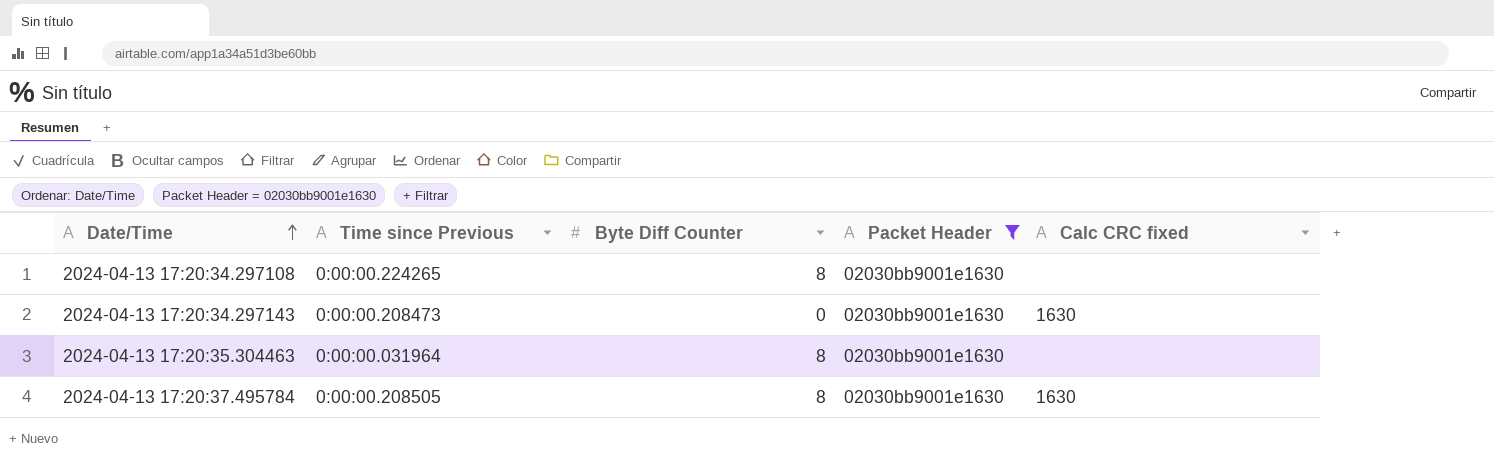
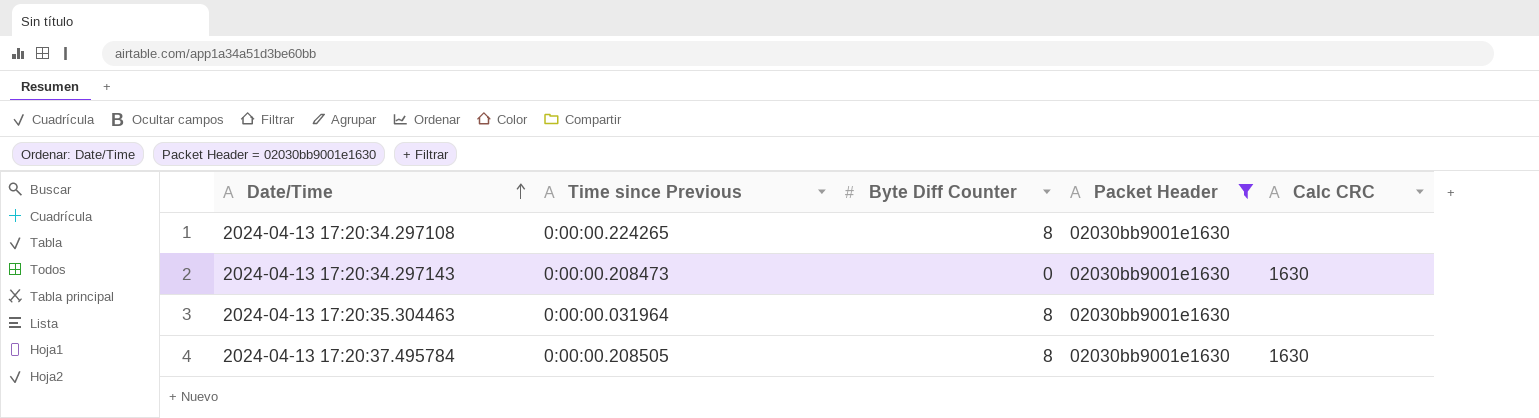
column name: Calc CRC fixed -> Calc CRC

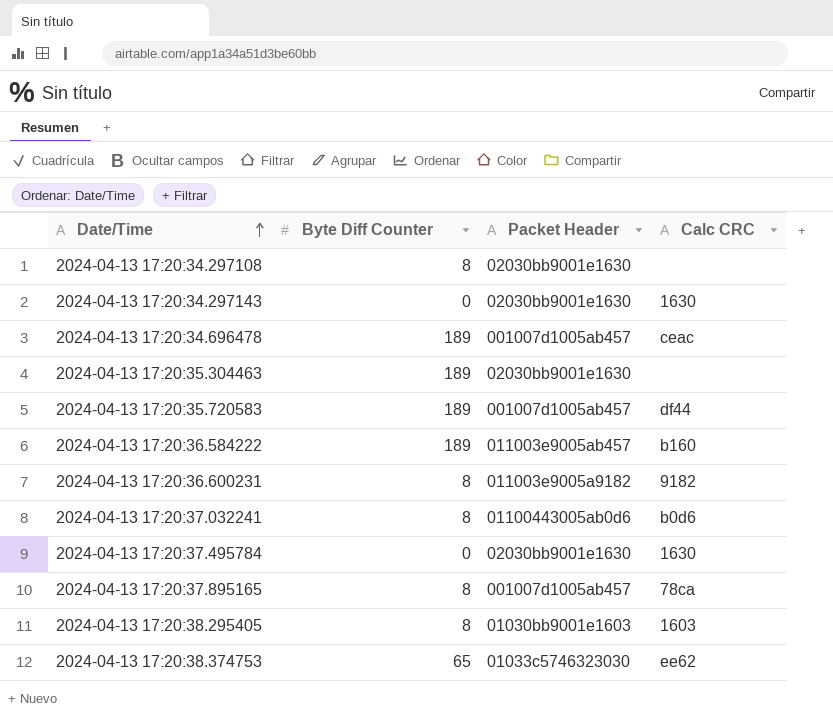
filter: Packet Header = 02030bb9001e1630 -> none
column Time since Previous | position: 2 -> none
2024-04-13 17:20:35.304463 | Byte Diff Counter: 8 -> 189
2024-04-13 17:20:37.495784 | Byte Diff Counter: 8 -> 0

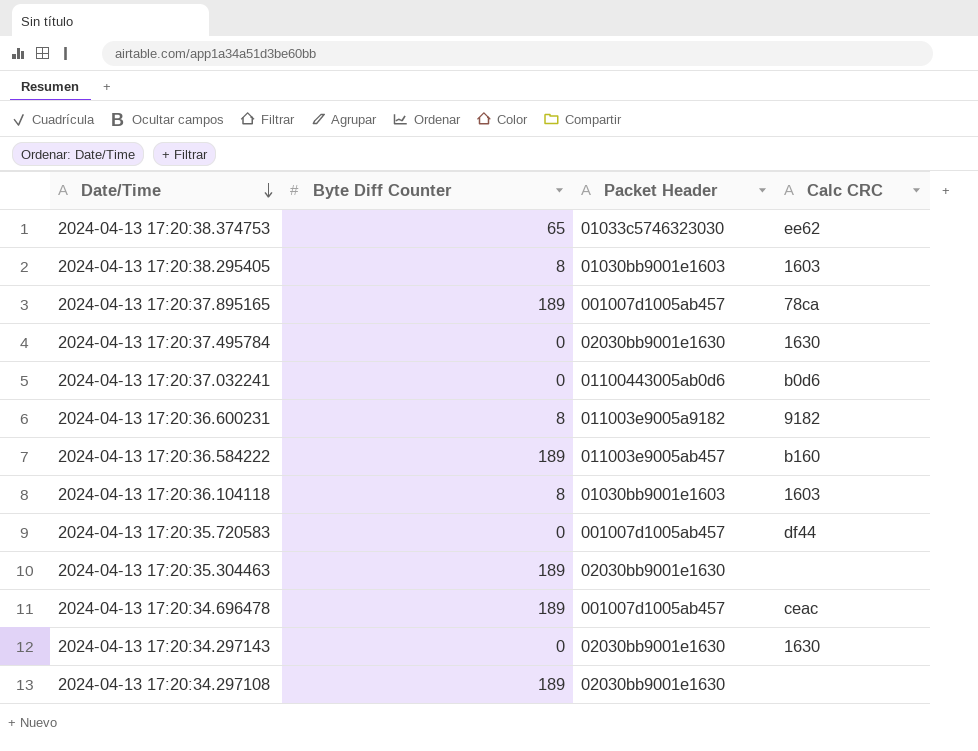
row order: Date/Time ascending -> Date/Time descending
2024-04-13 17:20:37.895165 | Byte Diff Counter: 8 -> 189
2024-04-13 17:20:37.032241 | Byte Diff Counter: 8 -> 0
row 2024-04-13 17:20:36.104118: none -> 8 | 01030bb9001e1603 | 1603
2024-04-13 17:20:35.720583 | Byte Diff Counter: 189 -> 0
2024-04-13 17:20:34.297108 | Byte Diff Counter: 8 -> 189

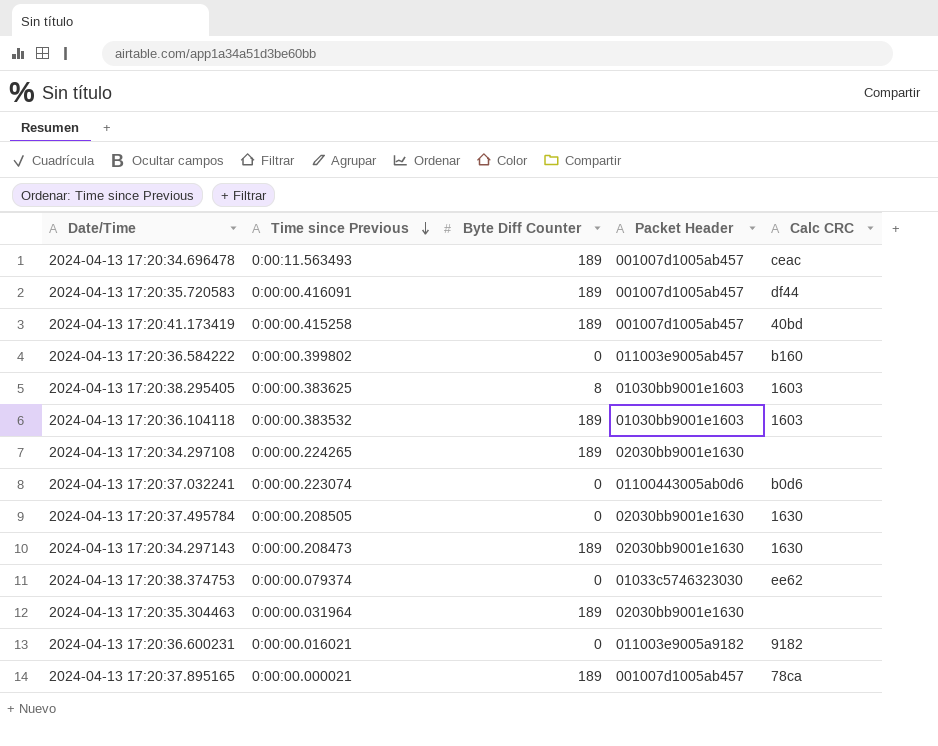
row order: Date/Time descending -> Time since Previous descending
column Time since Previous | position: none -> 2
2024-04-13 17:20:35.720583 | Byte Diff Counter: 0 -> 189
row 2024-04-13 17:20:41.173419: none -> 0:00:00.415258 | 189 | 001007d1005ab457 | 40bd
2024-04-13 17:20:36.584222 | Byte Diff Counter: 189 -> 0
2024-04-13 17:20:36.104118 | Byte Diff Counter: 8 -> 189
2024-04-13 17:20:34.297143 | Byte Diff Counter: 0 -> 189
2024-04-13 17:20:38.374753 | Byte Diff Counter: 65 -> 0
2024-04-13 17:20:36.600231 | Byte Diff Counter: 8 -> 0

